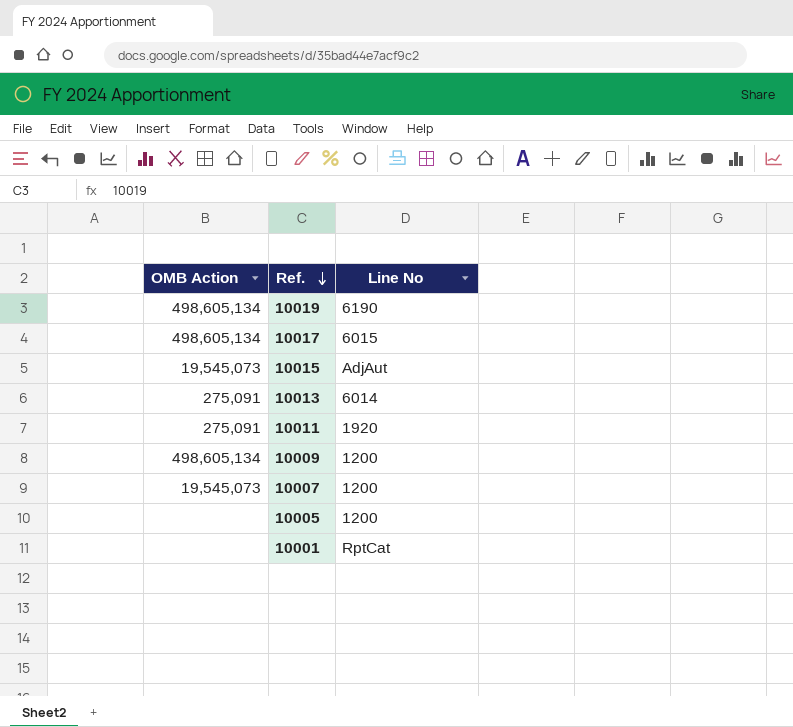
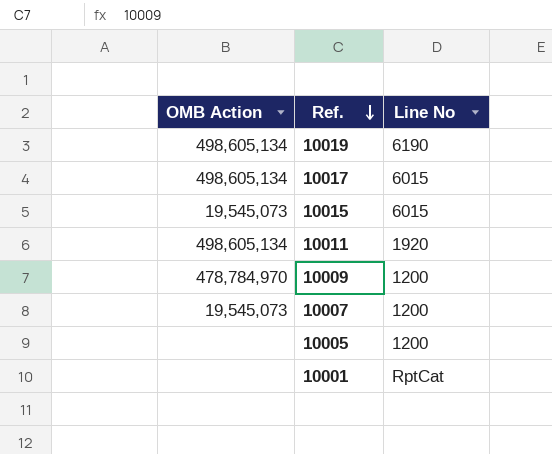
row 10013: 275,091 | 6014 -> none
10015 | Line No: AdjAut -> 6015
10011 | OMB Action: 275,091 -> 498,605,134
10009 | OMB Action: 498,605,134 -> 478,784,970

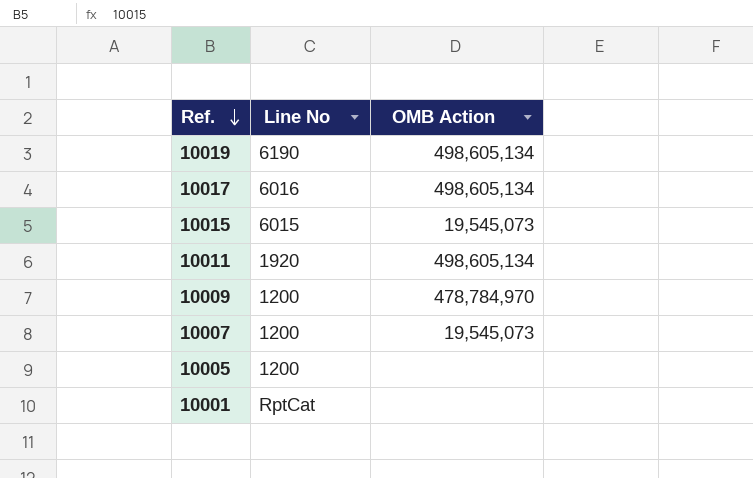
column OMB Action | position: 1 -> 3
10017 | Line No: 6015 -> 6016

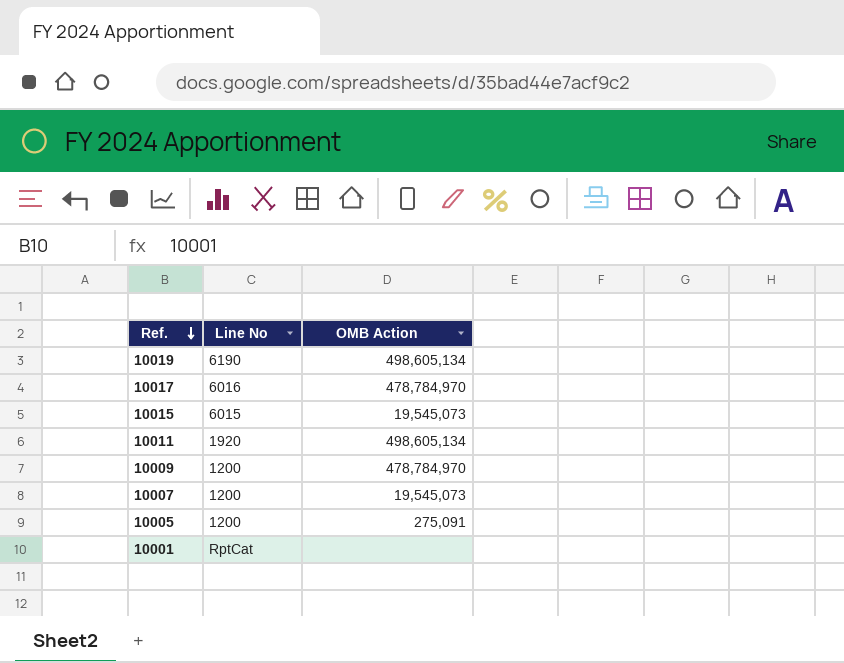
10017 | OMB Action: 498,605,134 -> 478,784,970
10005 | OMB Action: none -> 275,091

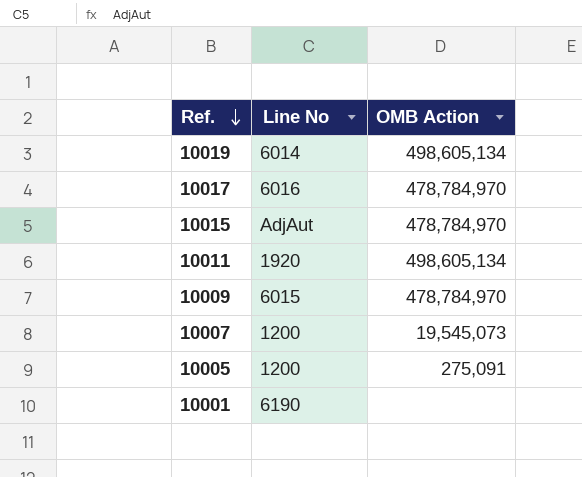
10019 | Line No: 6190 -> 6014
10015 | Line No: 6015 -> AdjAut
10015 | OMB Action: 19,545,073 -> 478,784,970
10009 | Line No: 1200 -> 6015
10001 | Line No: RptCat -> 6190

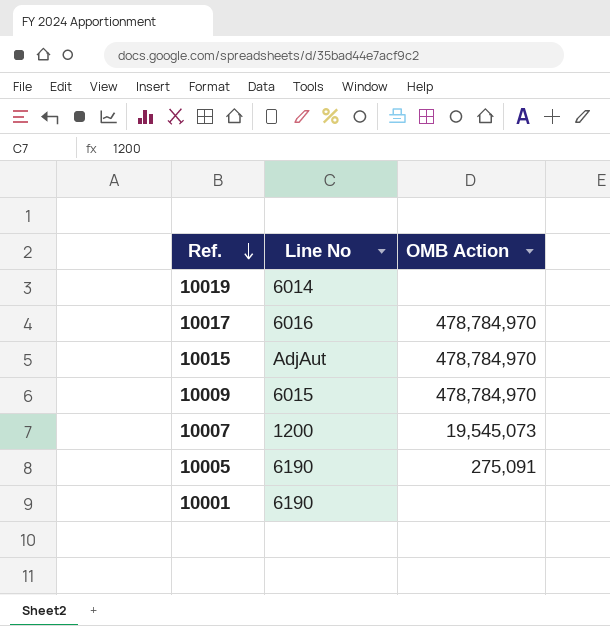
row 10011: 1920 | 498,605,134 -> none
10019 | OMB Action: 498,605,134 -> none
10005 | Line No: 1200 -> 6190

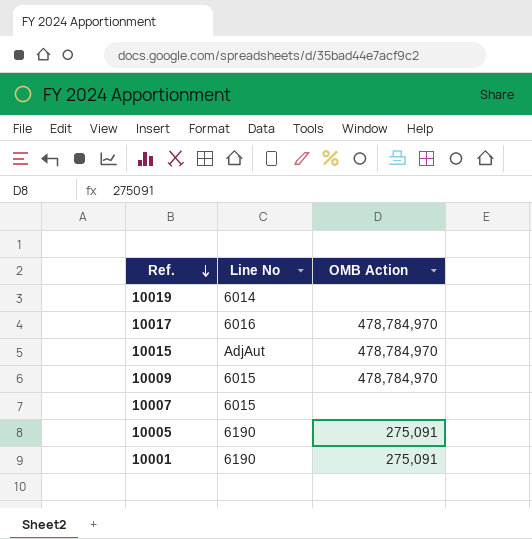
10007 | Line No: 1200 -> 6015
10007 | OMB Action: 19,545,073 -> none
10001 | OMB Action: none -> 275,091

